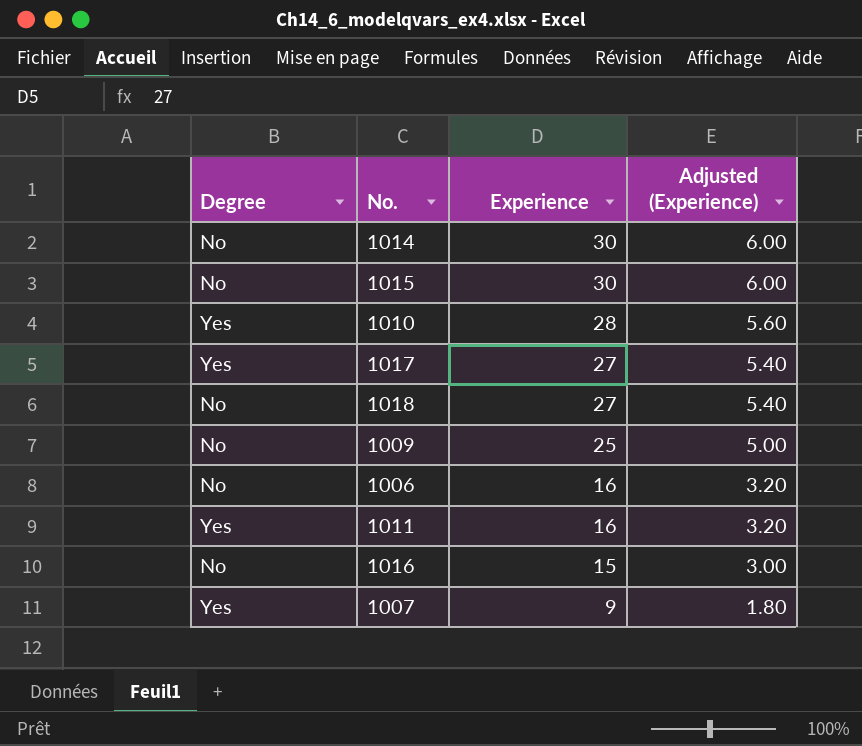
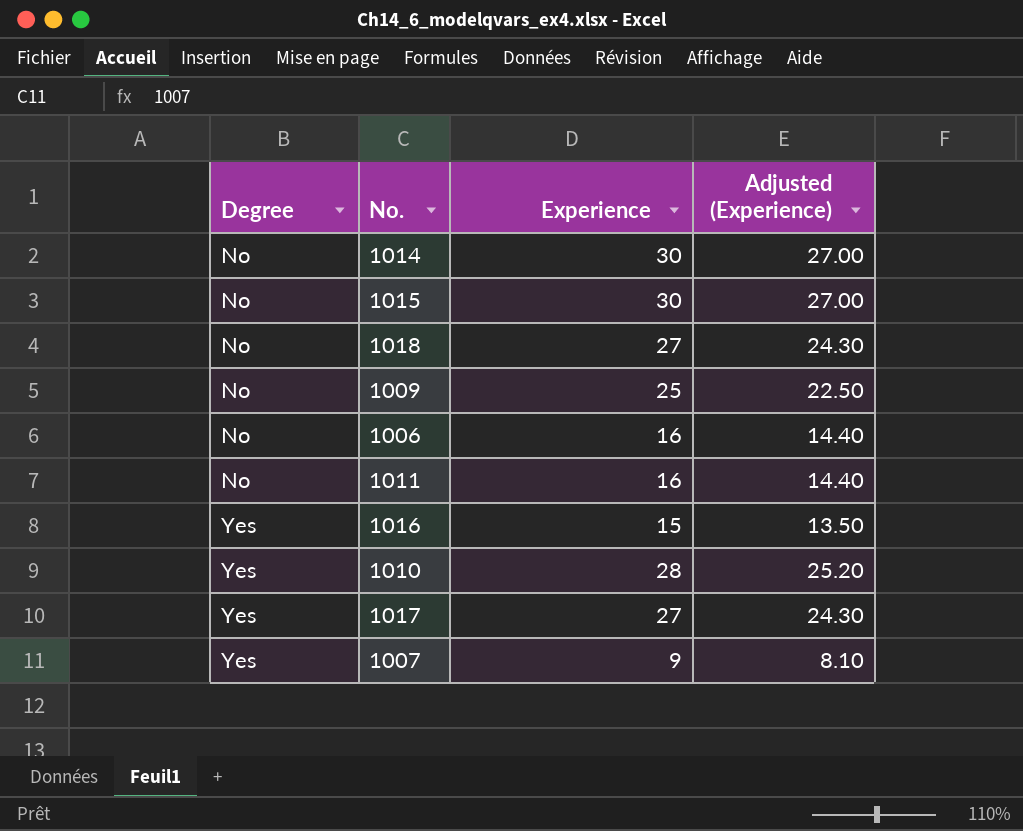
row order: Experience descending -> Degree ascending
column Adjusted (Experience) | formula: [Experience] * 0.2 -> [Experience] * 0.9
1011 | Degree: Yes -> No
1016 | Degree: No -> Yes

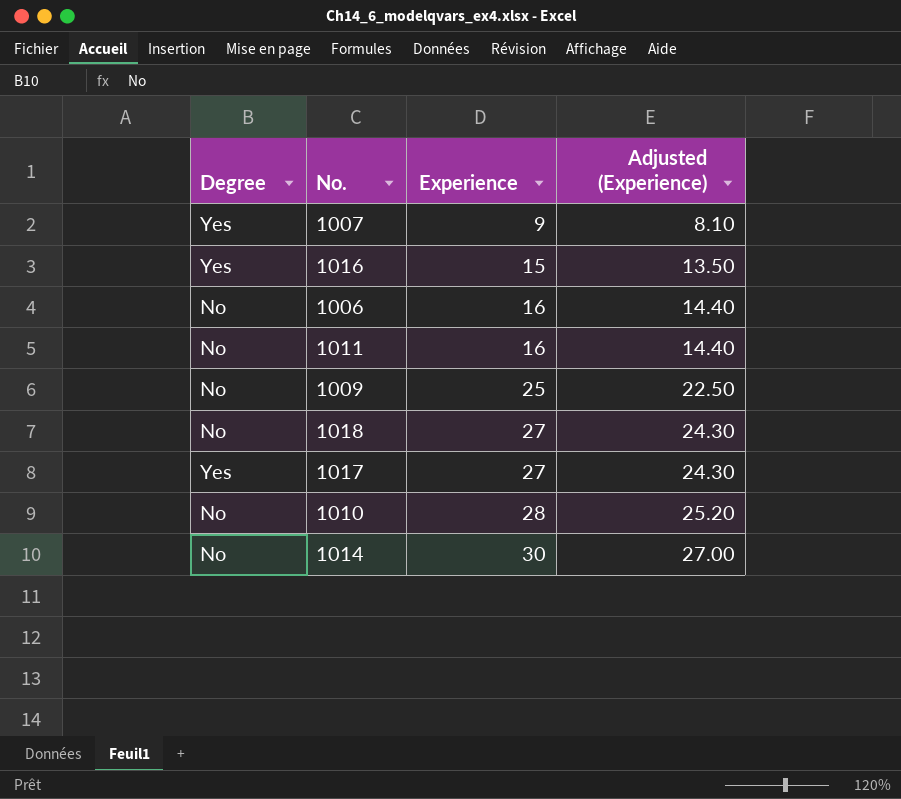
row order: Degree ascending -> Experience ascending
row 1015: No | 30 | 27.00 -> none
1010 | Degree: Yes -> No

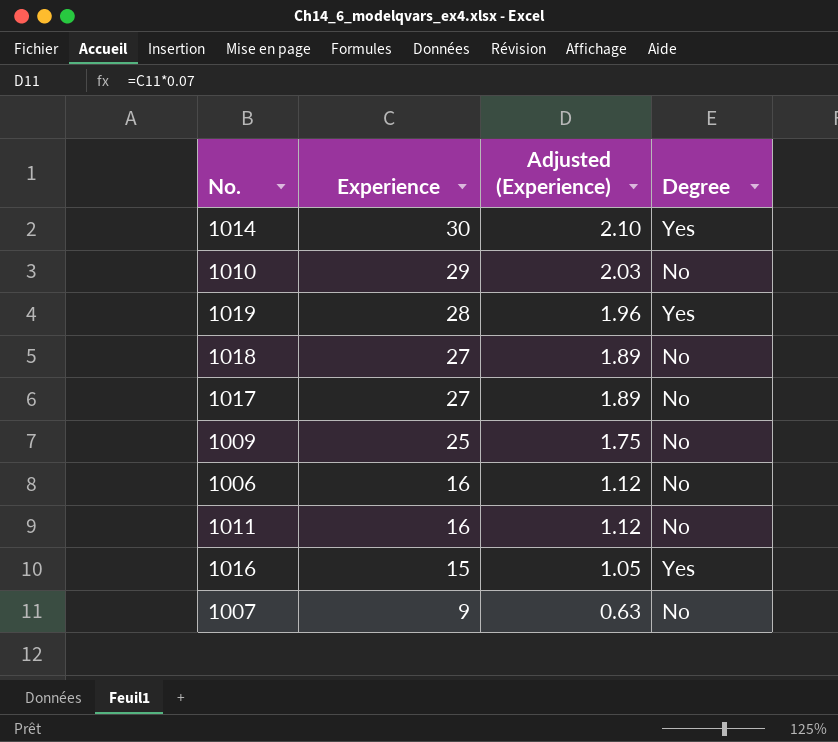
row order: Experience ascending -> Experience descending
column Adjusted (Experience) | formula: [Experience] * 0.9 -> [Experience] * 0.07
column Degree | position: 1 -> 4
1014 | Degree: No -> Yes
1010 | Experience: 28 -> 29
row 1019: none -> 28 | 1.96 | Yes
1017 | Degree: Yes -> No
1007 | Degree: Yes -> No

